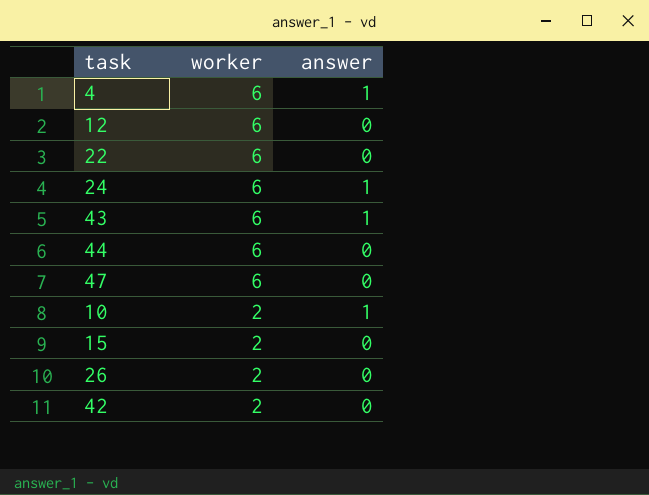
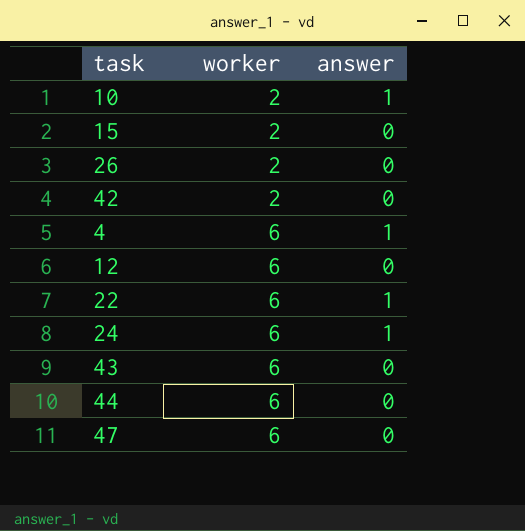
row order: worker descending -> worker ascending
22 | answer: 0 -> 1
43 | answer: 1 -> 0

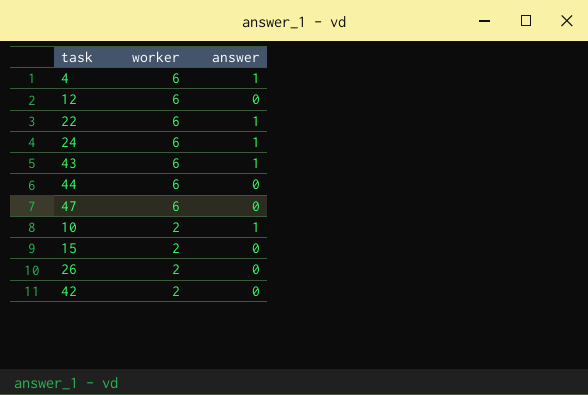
row order: worker ascending -> worker descending
43 | answer: 0 -> 1

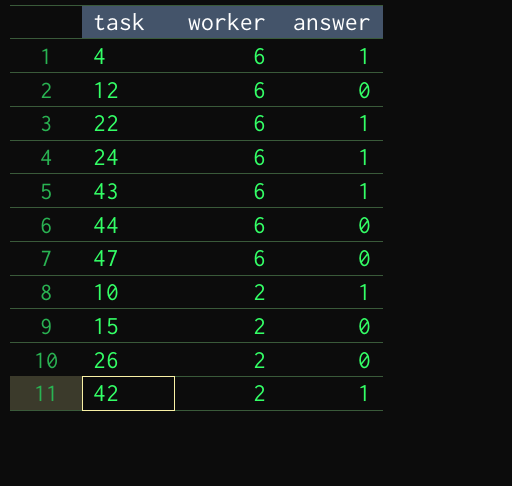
42 | answer: 0 -> 1

